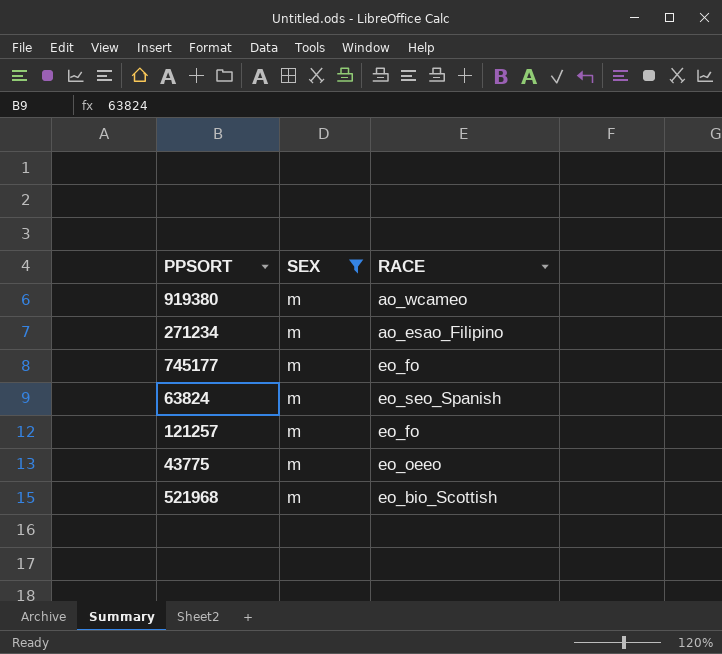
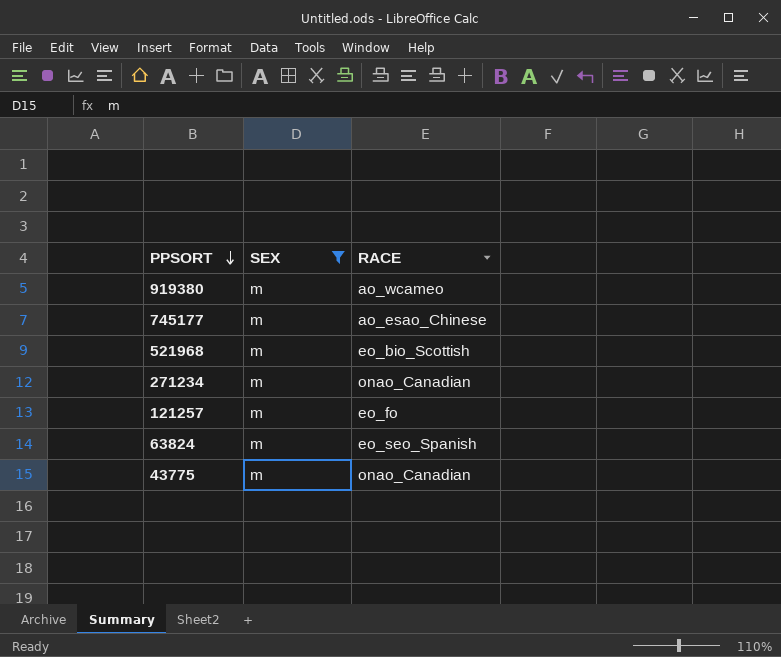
row order: none -> PPSORT descending
745177 | RACE: eo_fo -> ao_esao_Chinese
271234 | RACE: ao_esao_Filipino -> onao_Canadian
43775 | RACE: eo_oeeo -> onao_Canadian

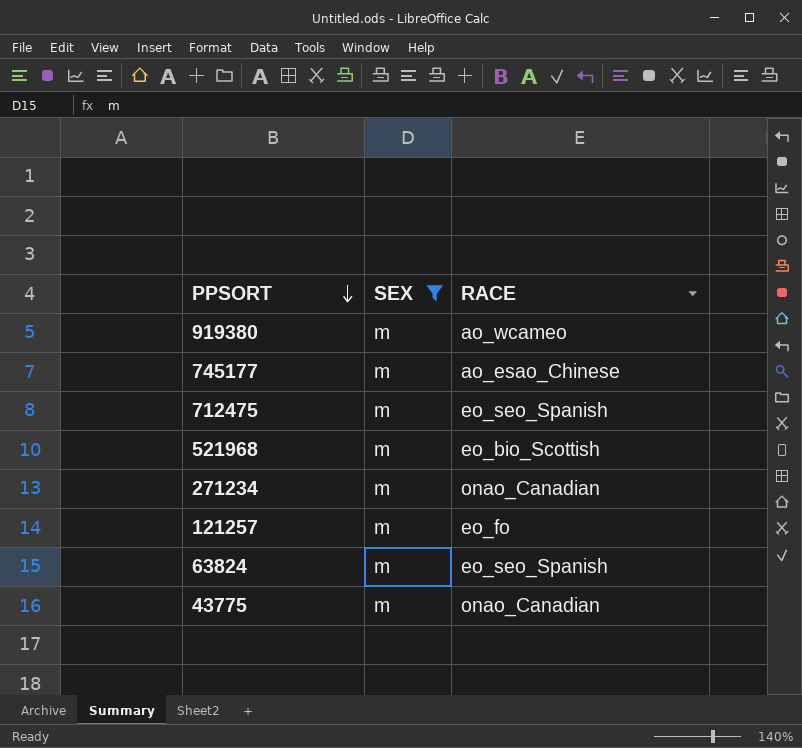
row 712475: none -> m | eo_seo_Spanish

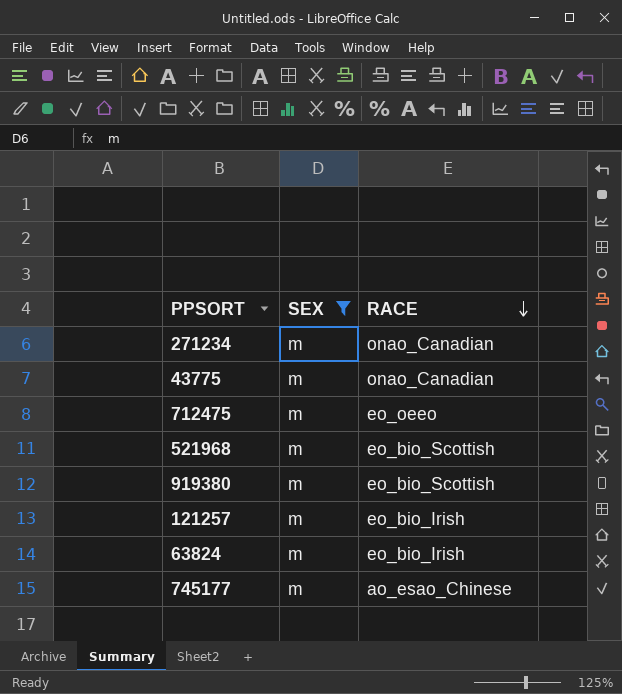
row order: PPSORT descending -> RACE descending
712475 | RACE: eo_seo_Spanish -> eo_oeeo
919380 | RACE: ao_wcameo -> eo_bio_Scottish
121257 | RACE: eo_fo -> eo_bio_Irish
63824 | RACE: eo_seo_Spanish -> eo_bio_Irish

